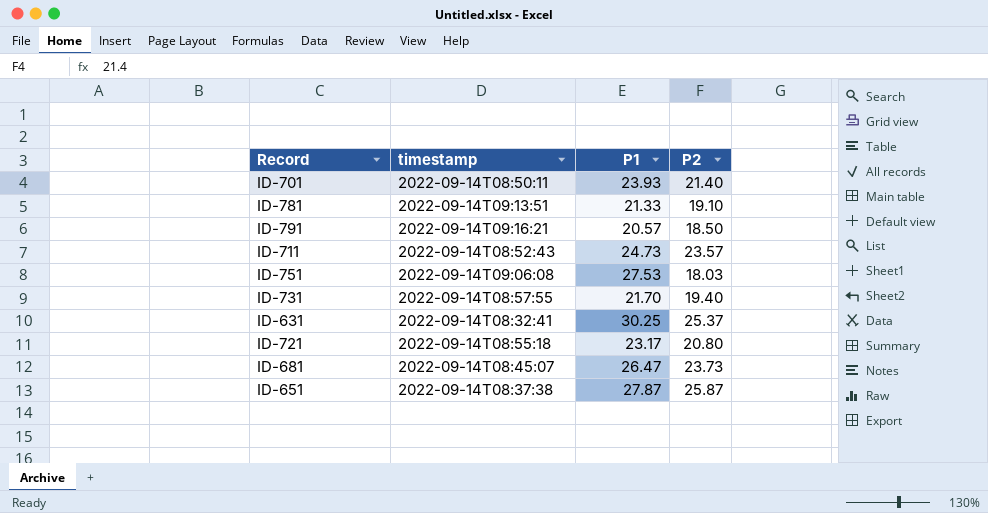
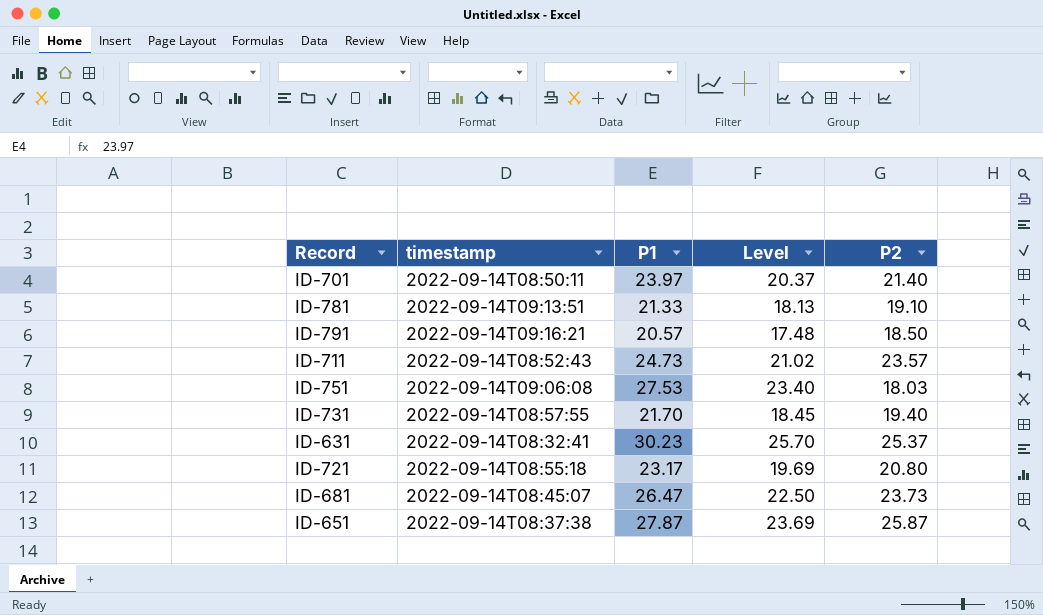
column Level | formula: none -> [P1] * 0.85
ID-701 | P1: 23.93 -> 23.97
ID-631 | P1: 30.25 -> 30.23

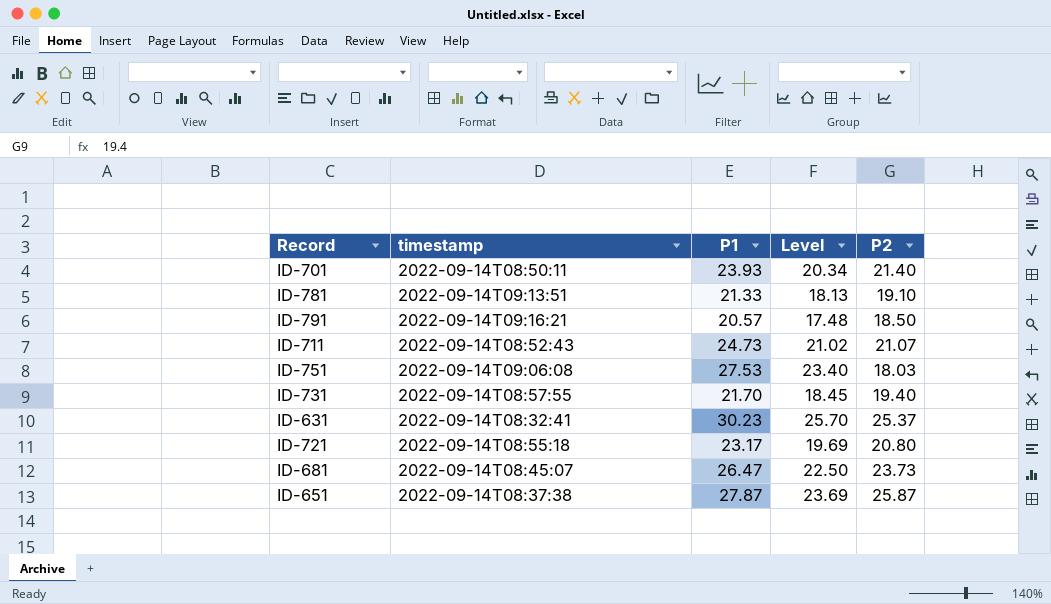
ID-701 | P1: 23.97 -> 23.93
ID-701 | Level: 20.37 -> 20.34
ID-711 | P2: 23.57 -> 21.07

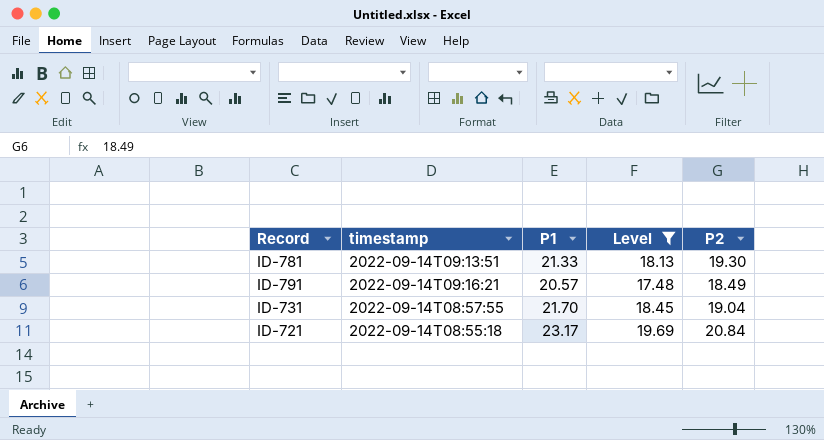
filter: none -> Level <= 19.69
ID-781 | P2: 19.10 -> 19.30
ID-791 | P2: 18.50 -> 18.49
ID-731 | P2: 19.40 -> 19.04
ID-721 | P2: 20.80 -> 20.84

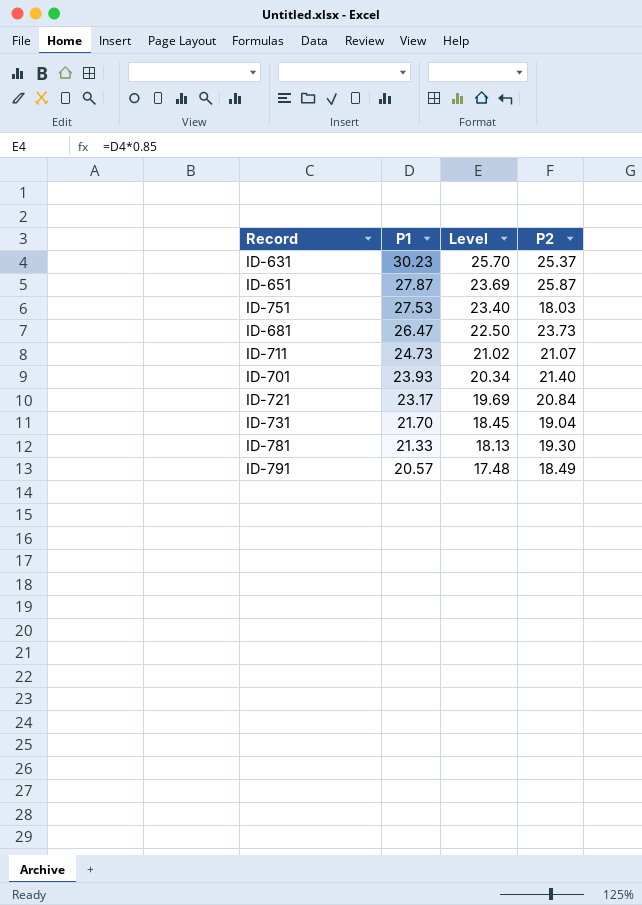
filter: Level <= 19.69 -> none
row order: none -> P1 descending
column timestamp | position: 2 -> none

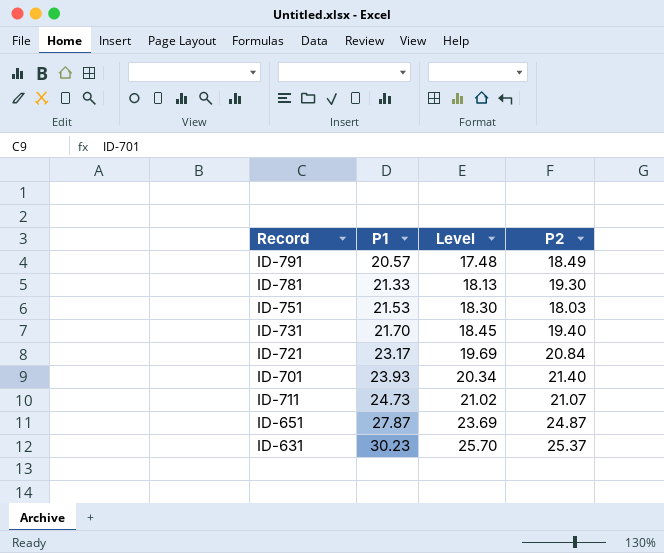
row order: P1 descending -> P1 ascending
row ID-681: 26.47 | 22.50 | 23.73 -> none
ID-751 | P1: 27.53 -> 21.53
ID-751 | Level: 23.40 -> 18.30
ID-731 | P2: 19.04 -> 19.40
ID-651 | P2: 25.87 -> 24.87

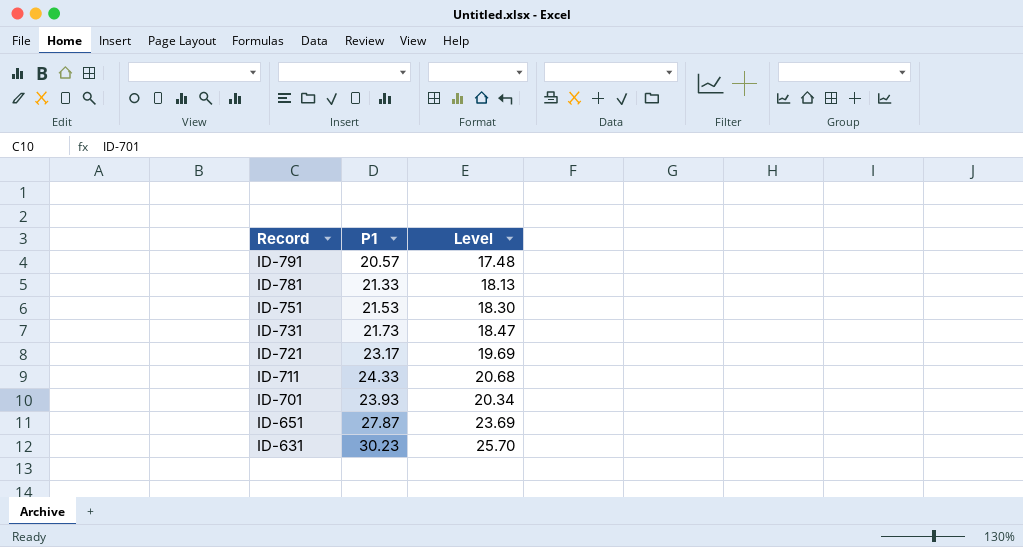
row order: P1 ascending -> Record descending
column P2 | position: 4 -> none
ID-731 | P1: 21.70 -> 21.73
ID-731 | Level: 18.45 -> 18.47
ID-711 | P1: 24.73 -> 24.33
ID-711 | Level: 21.02 -> 20.68

